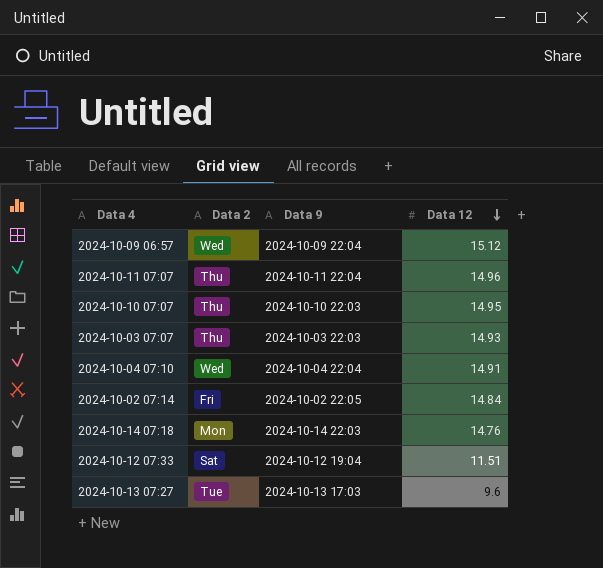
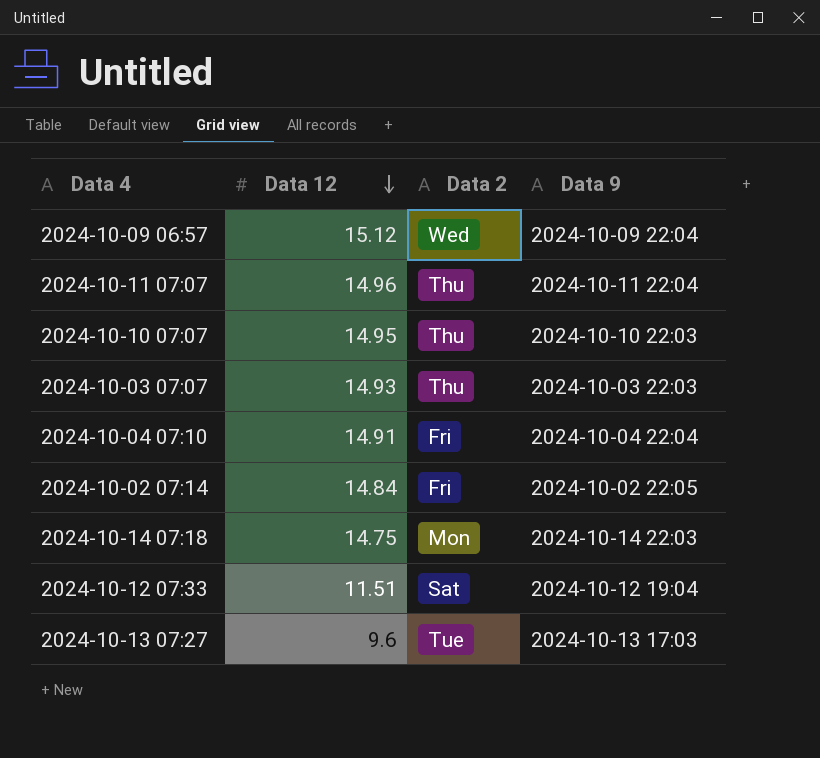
column Data 12 | position: 4 -> 2
2024-10-04 07:10 | Data 2: Wed -> Fri
2024-10-14 07:18 | Data 12: 14.76 -> 14.75

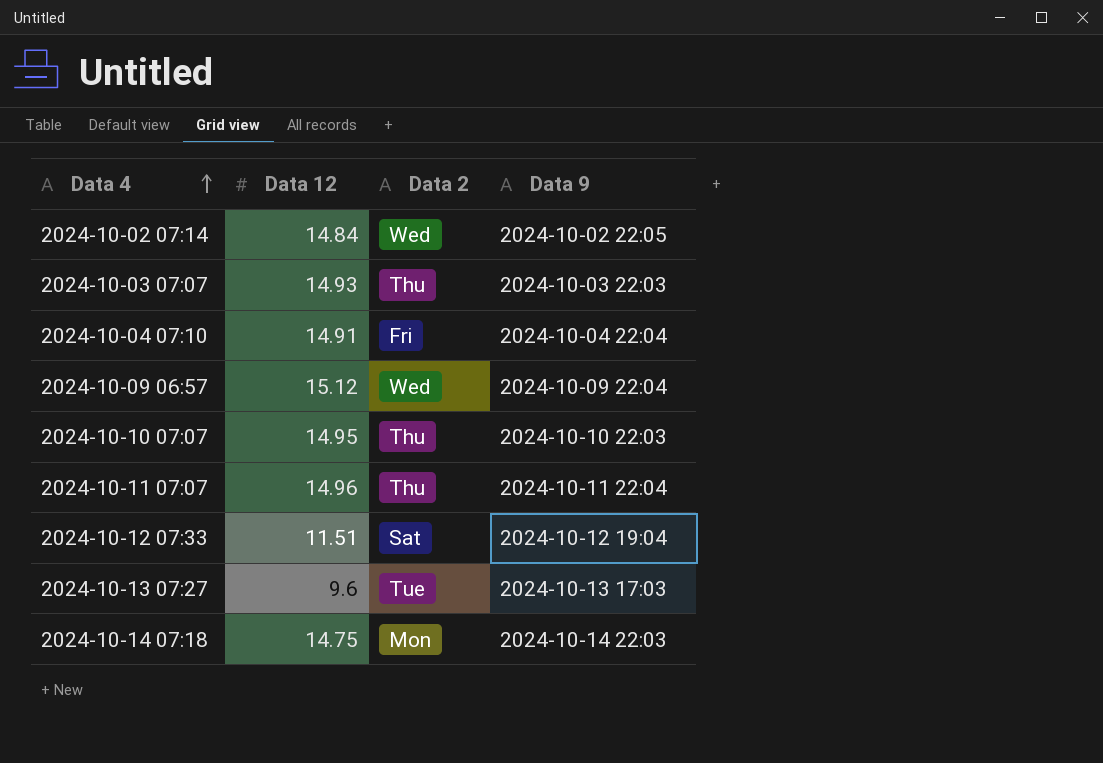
row order: Data 12 descending -> Data 4 ascending
2024-10-02 07:14 | Data 2: Fri -> Wed

